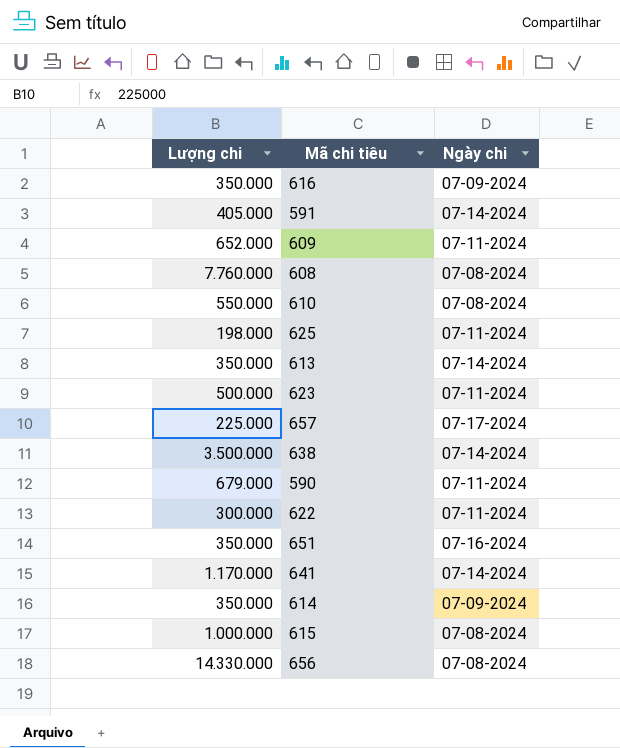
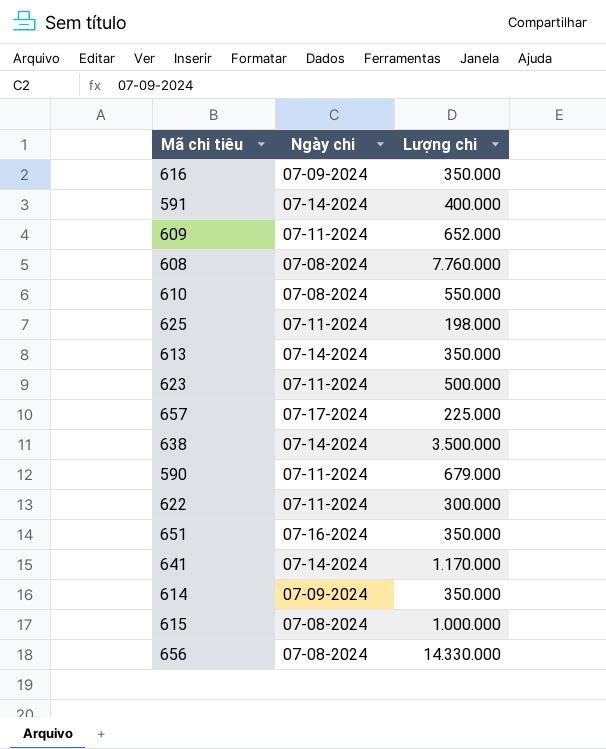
column Lượng chi | position: 1 -> 3
591 | Lượng chi: 405.000 -> 400.000

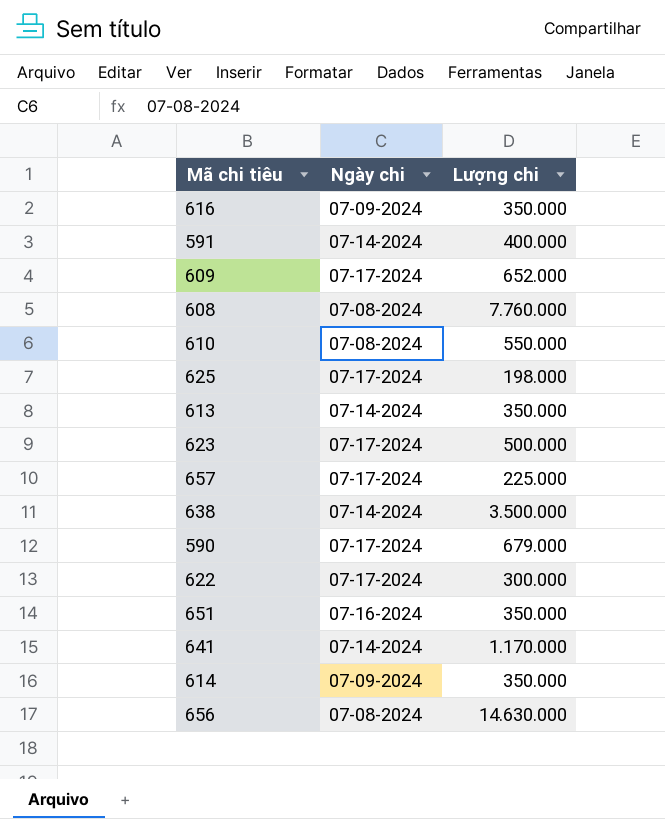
row 615: 07-08-2024 | 1.000.000 -> none
609 | Ngày chi: 07-11-2024 -> 07-17-2024
625 | Ngày chi: 07-11-2024 -> 07-17-2024
623 | Ngày chi: 07-11-2024 -> 07-17-2024
590 | Ngày chi: 07-11-2024 -> 07-17-2024
622 | Ngày chi: 07-11-2024 -> 07-17-2024
656 | Lượng chi: 14.330.000 -> 14.630.000

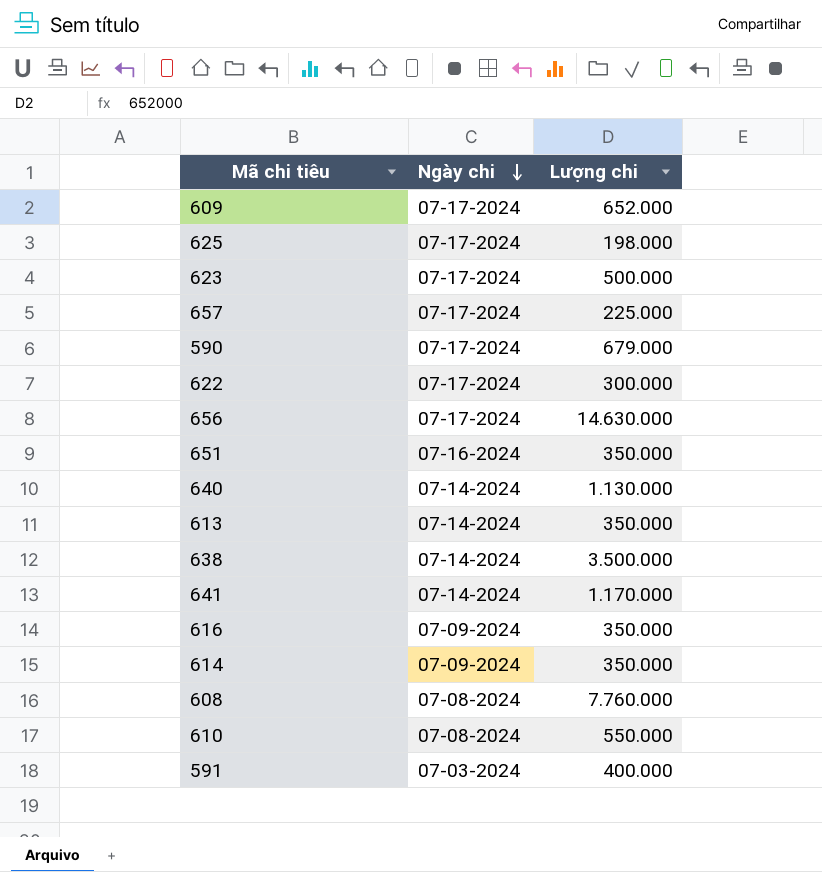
row order: none -> Ngày chi descending
656 | Ngày chi: 07-08-2024 -> 07-17-2024
row 640: none -> 07-14-2024 | 1.130.000
591 | Ngày chi: 07-14-2024 -> 07-03-2024

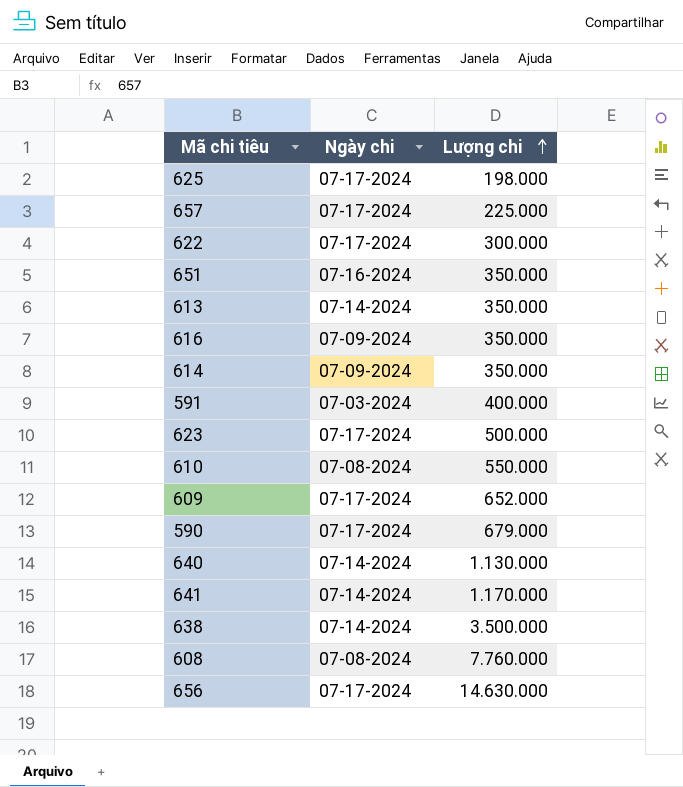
row order: Ngày chi descending -> Lượng chi ascending

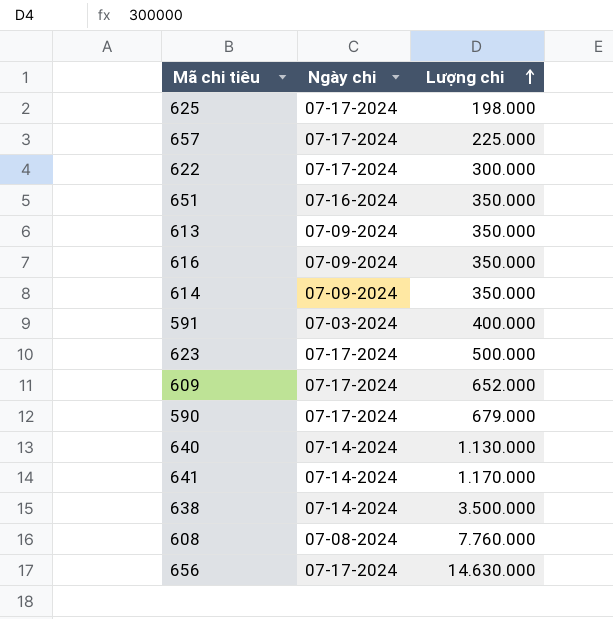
row 610: 07-08-2024 | 550.000 -> none
613 | Ngày chi: 07-14-2024 -> 07-09-2024

